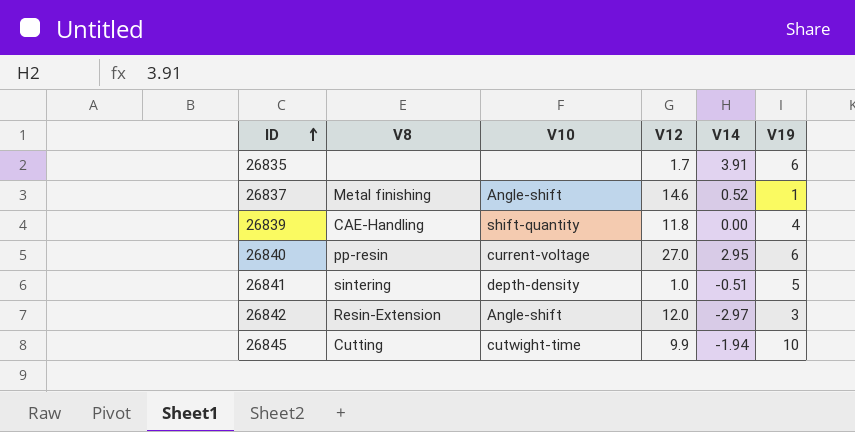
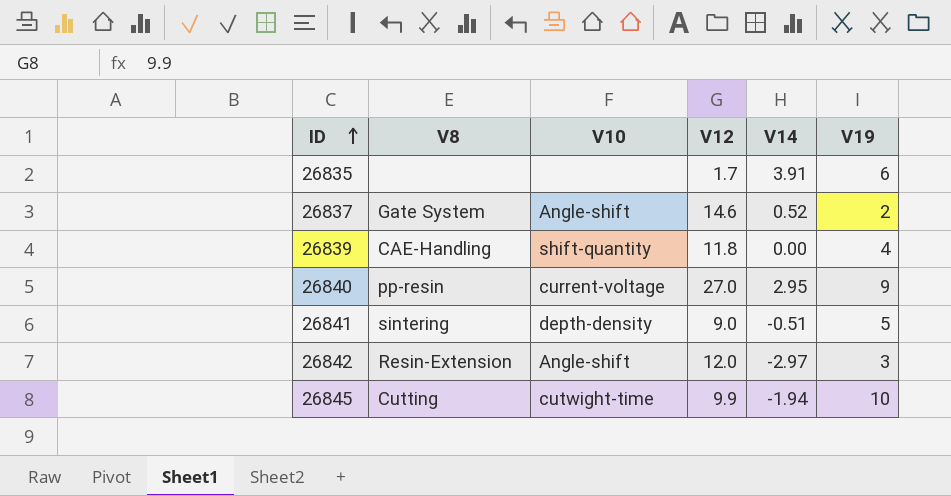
26837 | V8: Metal finishing -> Gate System
26837 | V19: 1 -> 2
26840 | V19: 6 -> 9
26841 | V12: 1.0 -> 9.0

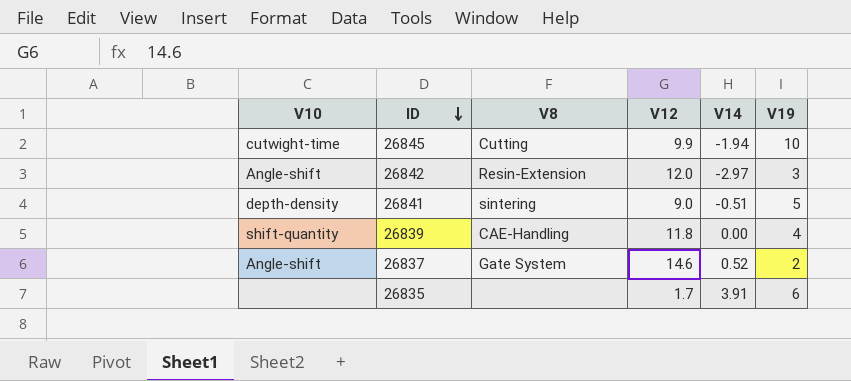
row order: ID ascending -> ID descending
column V10 | position: 3 -> 1
row 26840: pp-resin | current-voltage | 27.0 | 2.95 | 9 -> none

